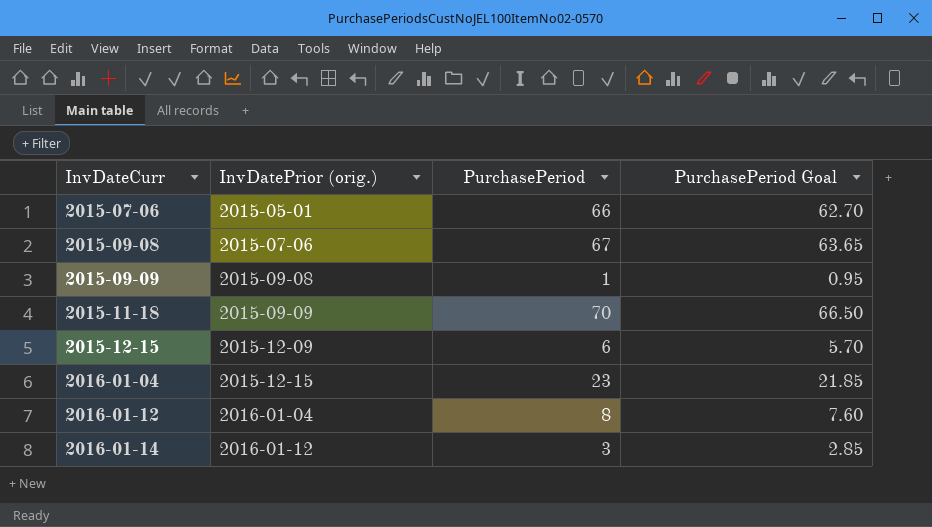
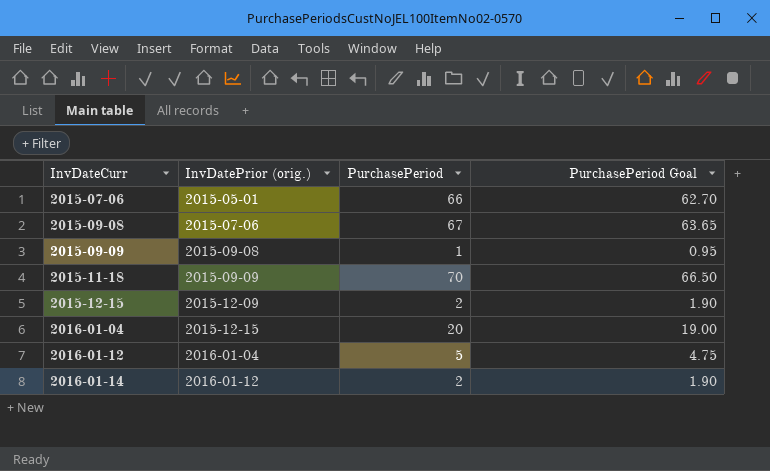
2015-12-15 | PurchasePeriod: 6 -> 2
2015-12-15 | PurchasePeriod Goal: 5.70 -> 1.90
2016-01-04 | PurchasePeriod: 23 -> 20
2016-01-04 | PurchasePeriod Goal: 21.85 -> 19.00
2016-01-12 | PurchasePeriod: 8 -> 5
2016-01-12 | PurchasePeriod Goal: 7.60 -> 4.75
2016-01-14 | PurchasePeriod: 3 -> 2
2016-01-14 | PurchasePeriod Goal: 2.85 -> 1.90

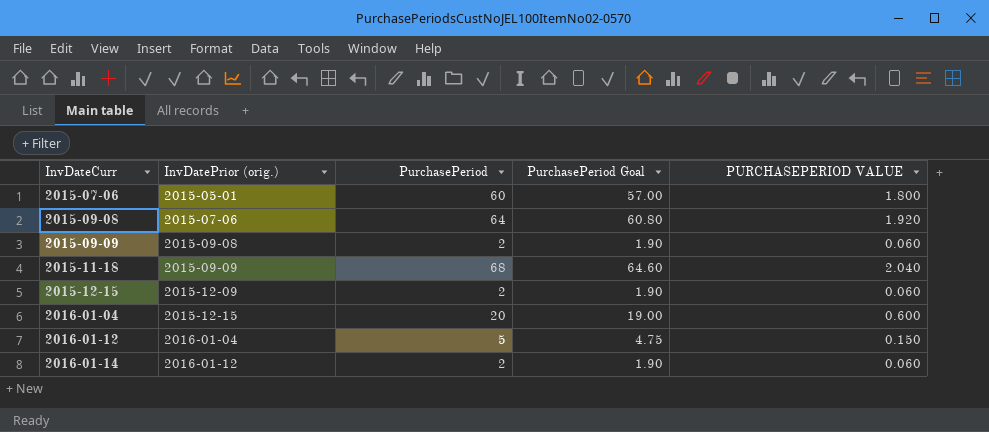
column PURCHASEPERIOD VALUE | formula: none -> [PurchasePeriod] * 0.03
2015-07-06 | PurchasePeriod: 66 -> 60
2015-07-06 | PurchasePeriod Goal: 62.70 -> 57.00
2015-09-08 | PurchasePeriod: 67 -> 64
2015-09-08 | PurchasePeriod Goal: 63.65 -> 60.80
2015-09-09 | PurchasePeriod: 1 -> 2
2015-09-09 | PurchasePeriod Goal: 0.95 -> 1.90
2015-11-18 | PurchasePeriod: 70 -> 68
2015-11-18 | PurchasePeriod Goal: 66.50 -> 64.60

